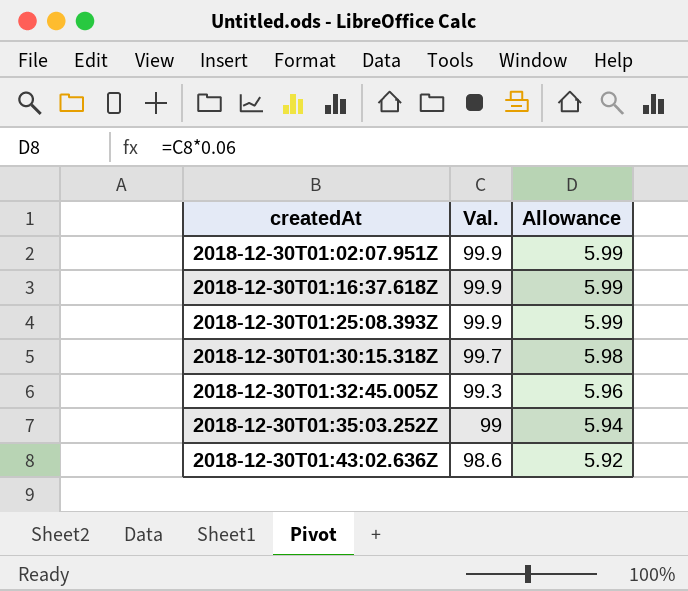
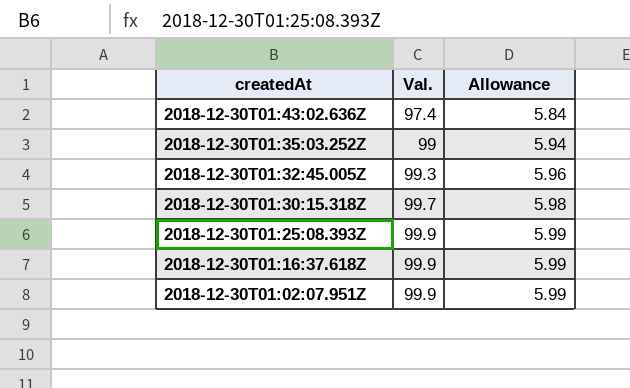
row order: createdAt ascending -> createdAt descending
2018-12-30T01:43:02.636Z | Val.: 98.6 -> 97.4
2018-12-30T01:43:02.636Z | Allowance: 5.92 -> 5.84

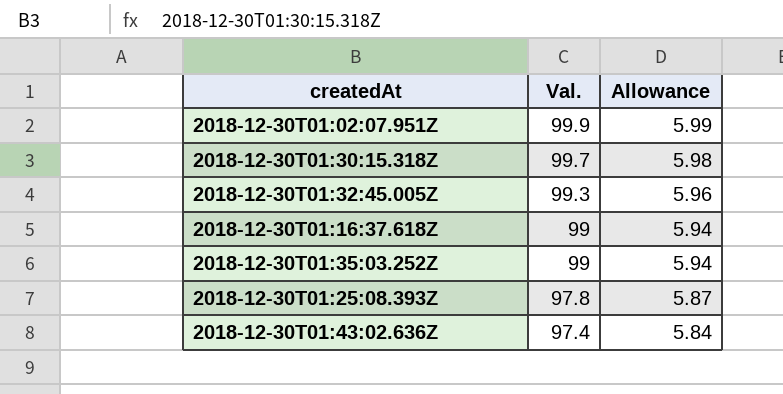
row order: createdAt descending -> Val. descending
2018-12-30T01:16:37.618Z | Val.: 99.9 -> 99
2018-12-30T01:16:37.618Z | Allowance: 5.99 -> 5.94
2018-12-30T01:25:08.393Z | Val.: 99.9 -> 97.8
2018-12-30T01:25:08.393Z | Allowance: 5.99 -> 5.87

